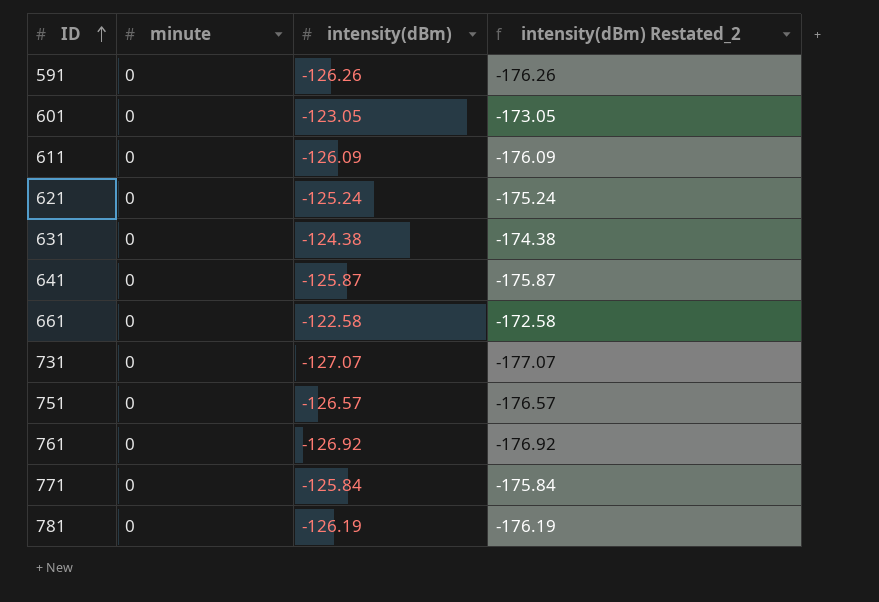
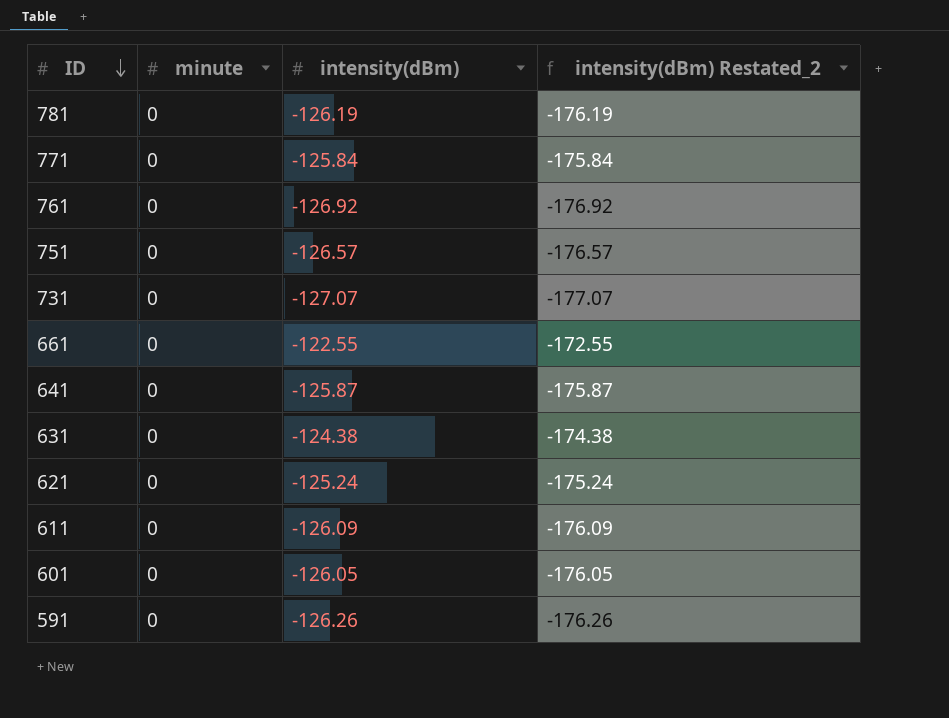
row order: ID ascending -> ID descending
661 | intensity(dBm): -122.58 -> -122.55
661 | intensity(dBm) Restated_2: -172.58 -> -172.55
601 | intensity(dBm): -123.05 -> -126.05
601 | intensity(dBm) Restated_2: -173.05 -> -176.05

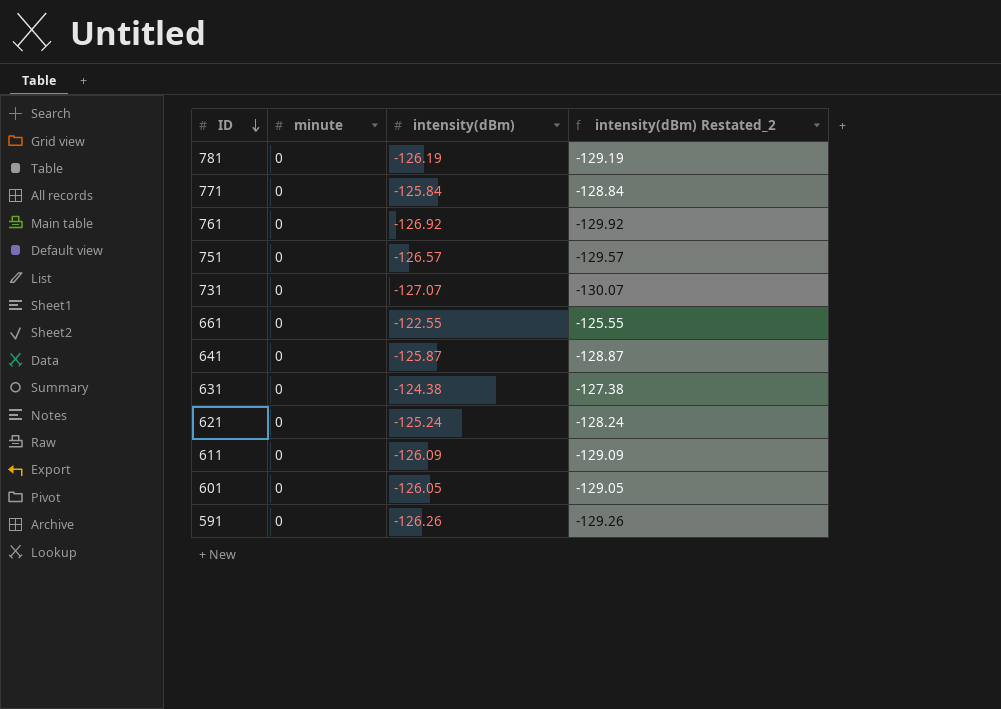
column intensity(dBm) Restated_2 | formula: [intensity(dBm)] - 50 -> [intensity(dBm)] - 3

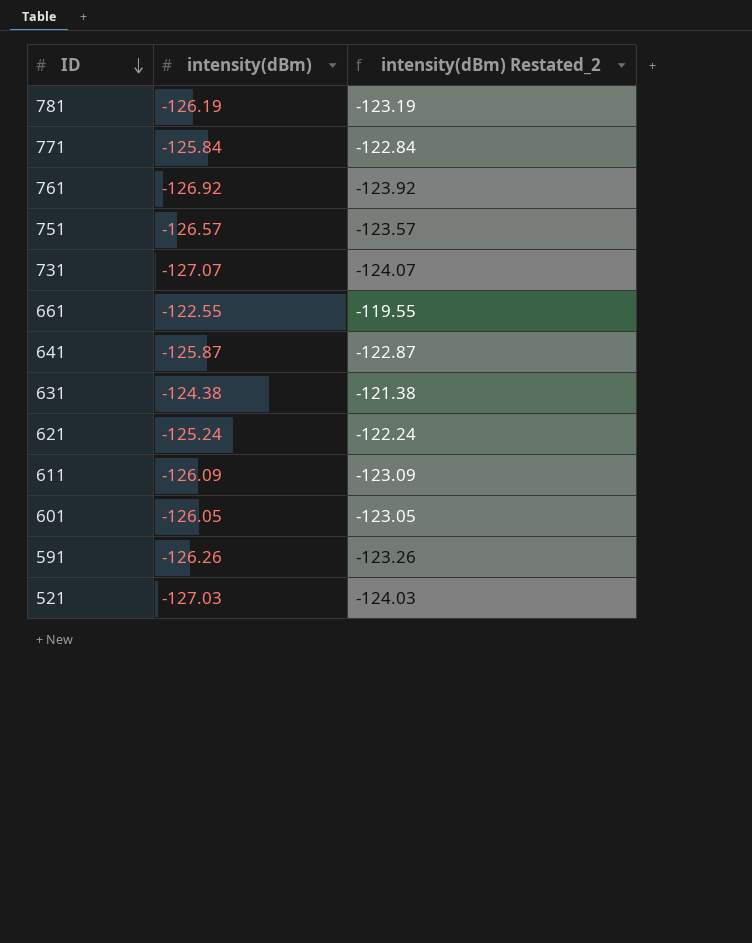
column minute | position: 2 -> none
column intensity(dBm) Restated_2 | formula: [intensity(dBm)] - 3 -> [intensity(dBm)] + 3
row 521: none -> -127.03 | -124.03

